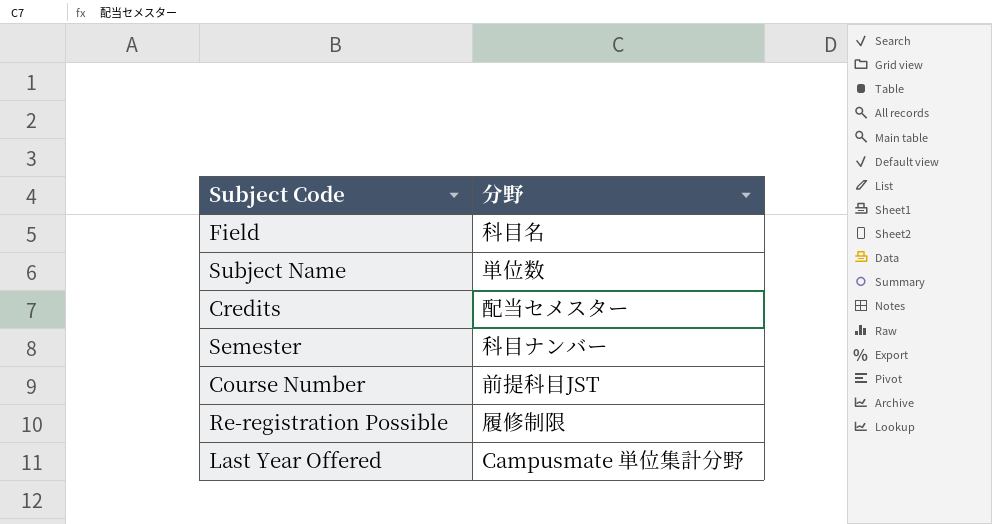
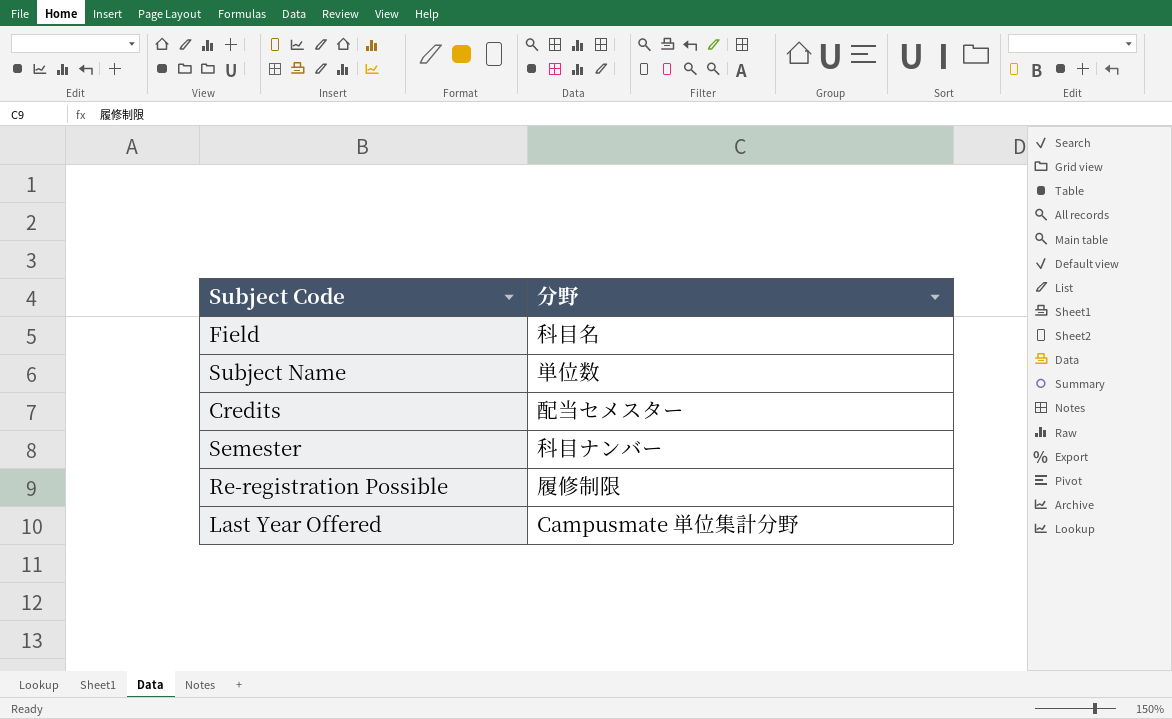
row Course Number: 前提科目JST -> none

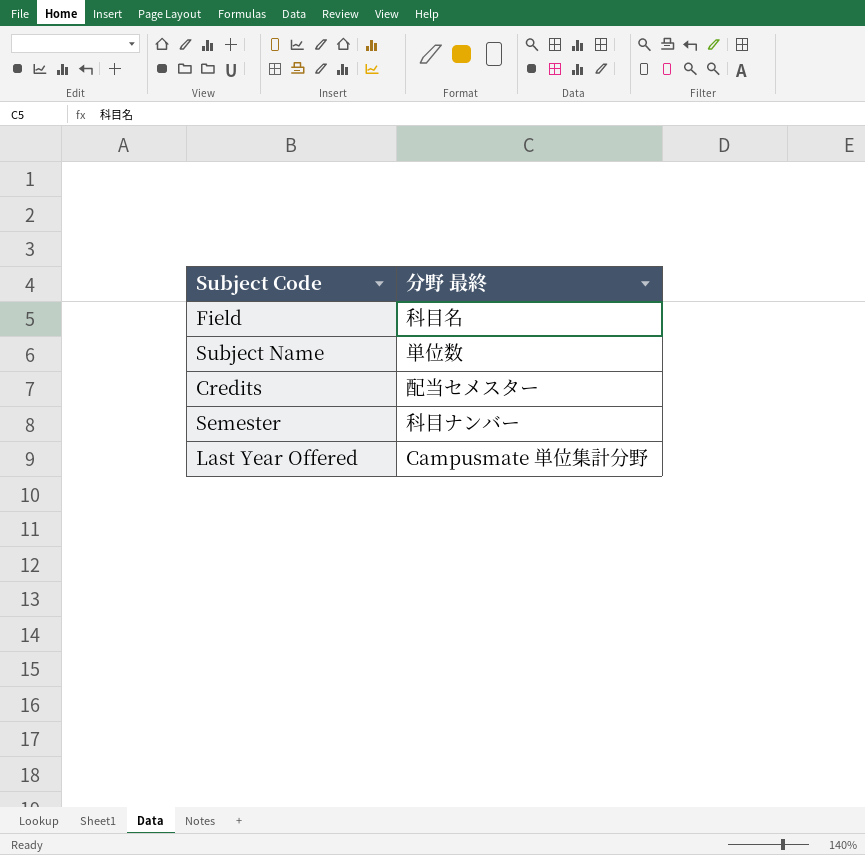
column name: 分野 -> 分野 最終
row Re-registration Possible: 履修制限 -> none

